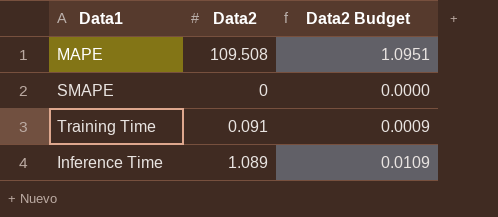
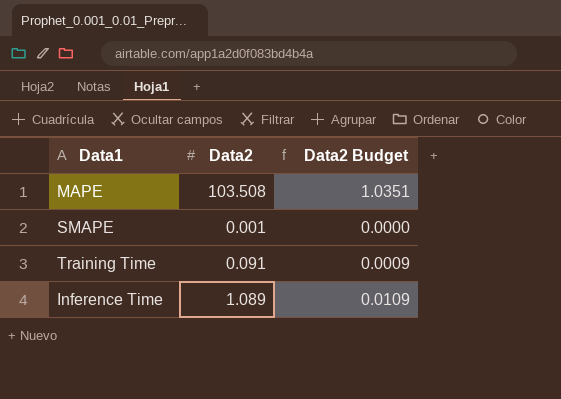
MAPE | Data2: 109.508 -> 103.508
MAPE | Data2 Budget: 1.0951 -> 1.0351
SMAPE | Data2: 0 -> 0.001

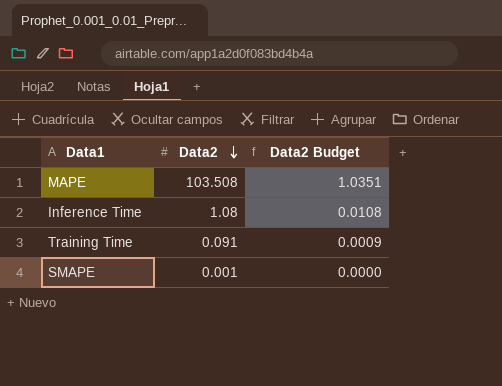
row order: none -> Data2 descending
Inference Time | Data2: 1.089 -> 1.08
Inference Time | Data2 Budget: 0.0109 -> 0.0108

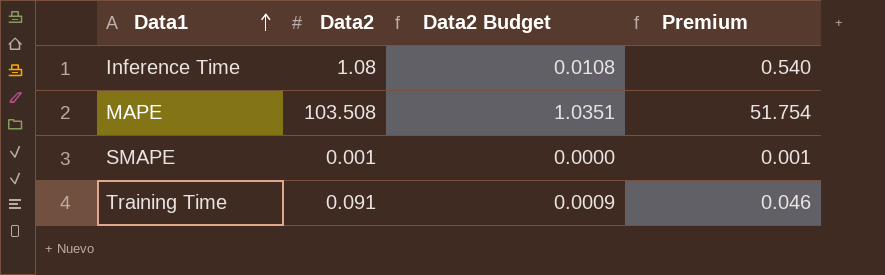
row order: Data2 descending -> Data1 ascending
column Premium | formula: none -> [Data2] * 0.5

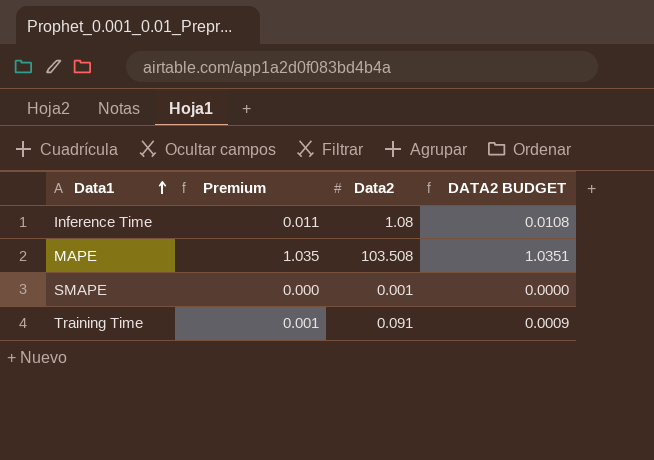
column Premium | formula: [Data2] * 0.5 -> [Data2] * 0.01
column Premium | position: 4 -> 2
column name: Data2 Budget -> DATA2 BUDGET

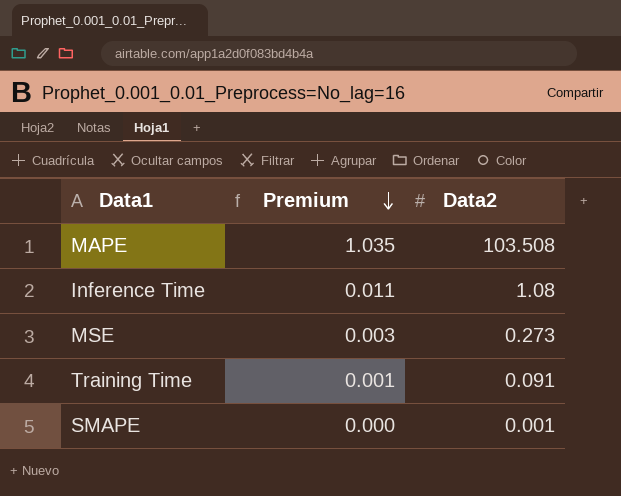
row order: Data1 ascending -> Premium descending
column DATA2 BUDGET | formula: [Data2] * 0.01 -> none
row MSE: none -> 0.003 | 0.273

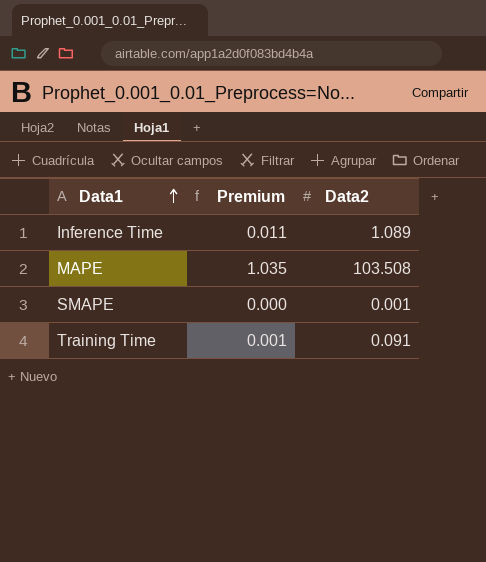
row order: Premium descending -> Data1 ascending
row MSE: 0.003 | 0.273 -> none
Inference Time | Data2: 1.08 -> 1.089

